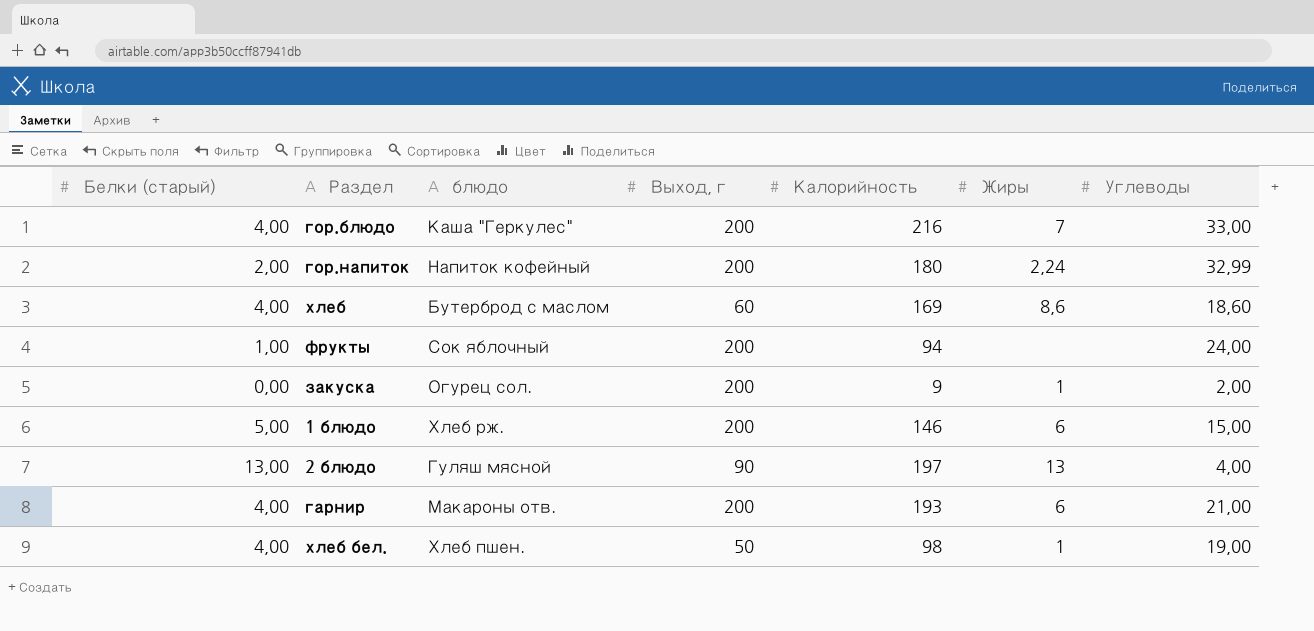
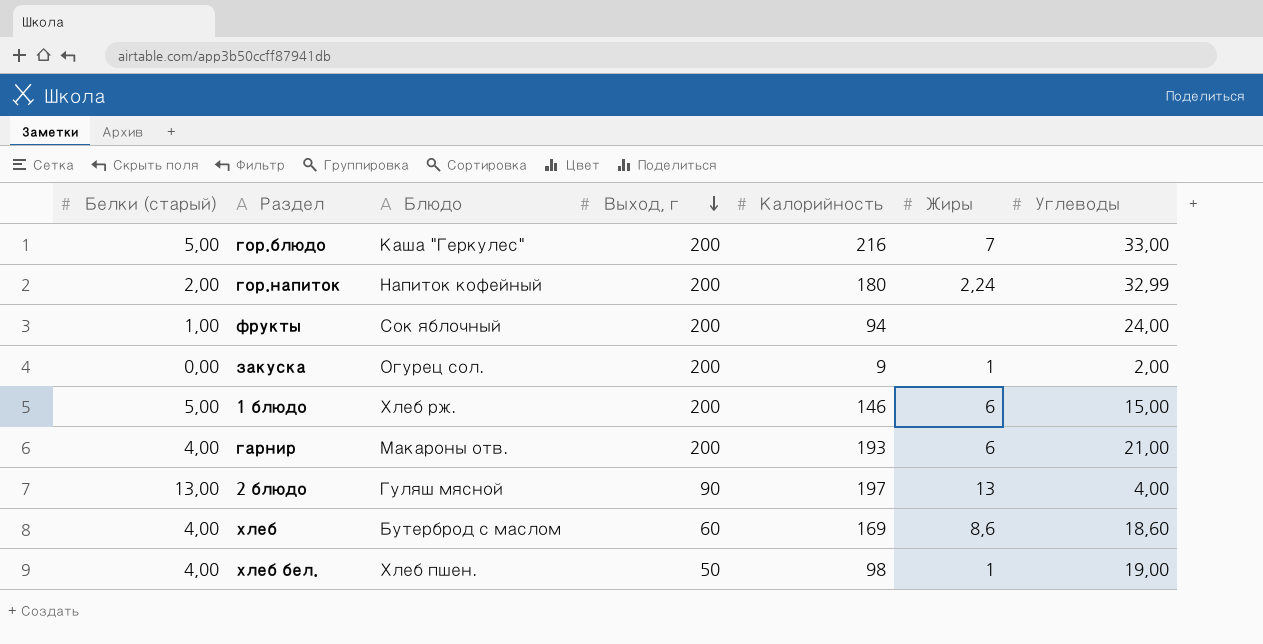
row order: none -> Выход, г descending
column name: блюдо -> Блюдо
гор.блюдо | Белки (старый): 4,00 -> 5,00

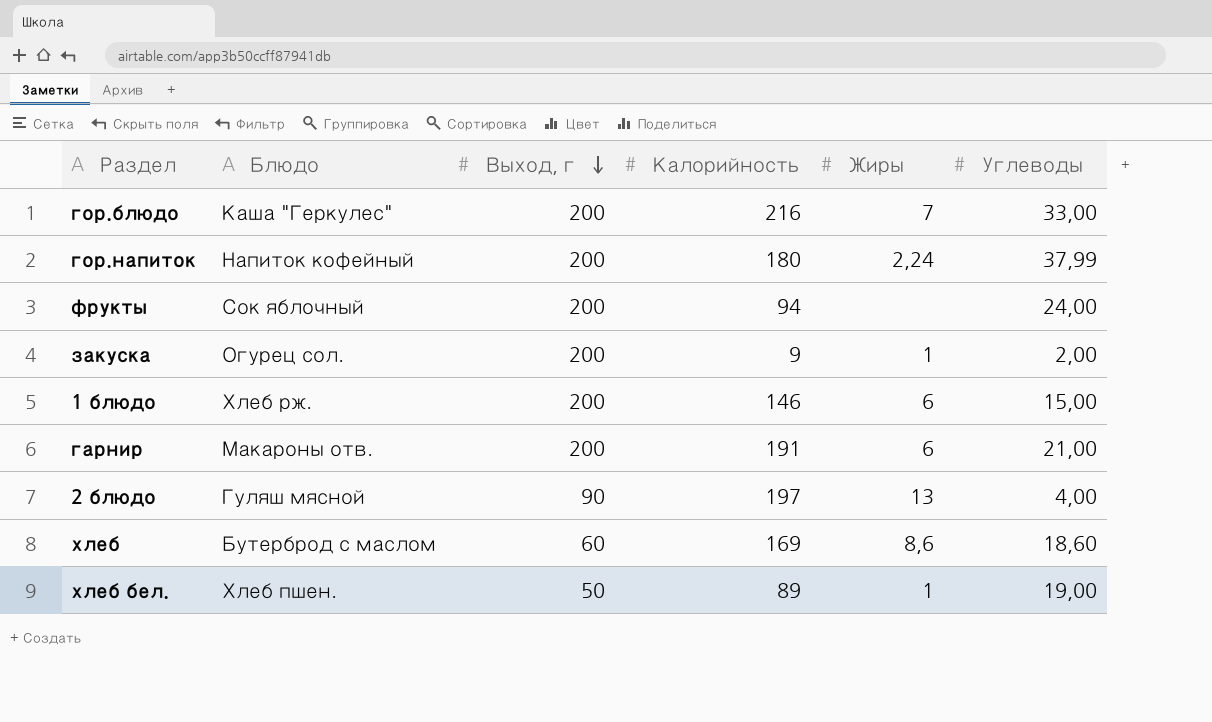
column Белки (старый) | position: 1 -> none
гор.напиток | Углеводы: 32,99 -> 37,99
гарнир | Калорийность: 193 -> 191
хлеб бел. | Калорийность: 98 -> 89

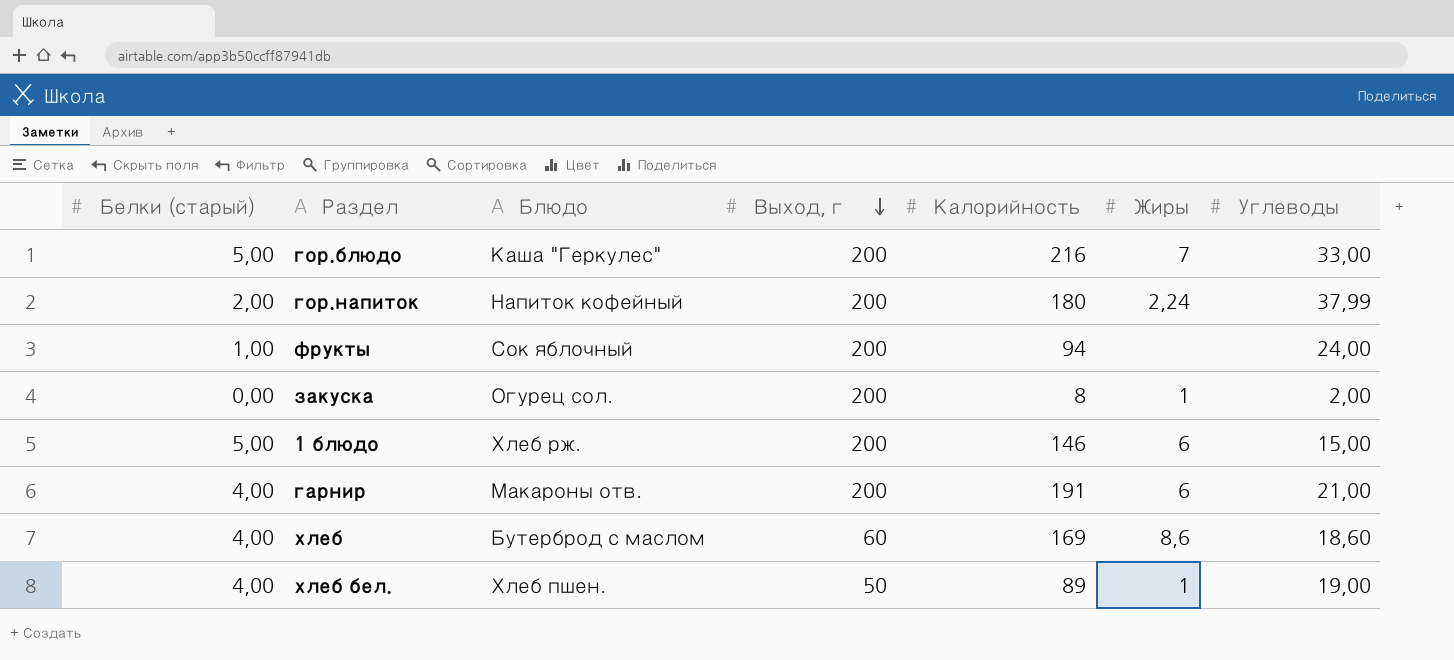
column Белки (старый) | position: none -> 1
row 2 блюдо: Гуляш мясной | 90 | 197 | 13 | 4,00 -> none
закуска | Калорийность: 9 -> 8

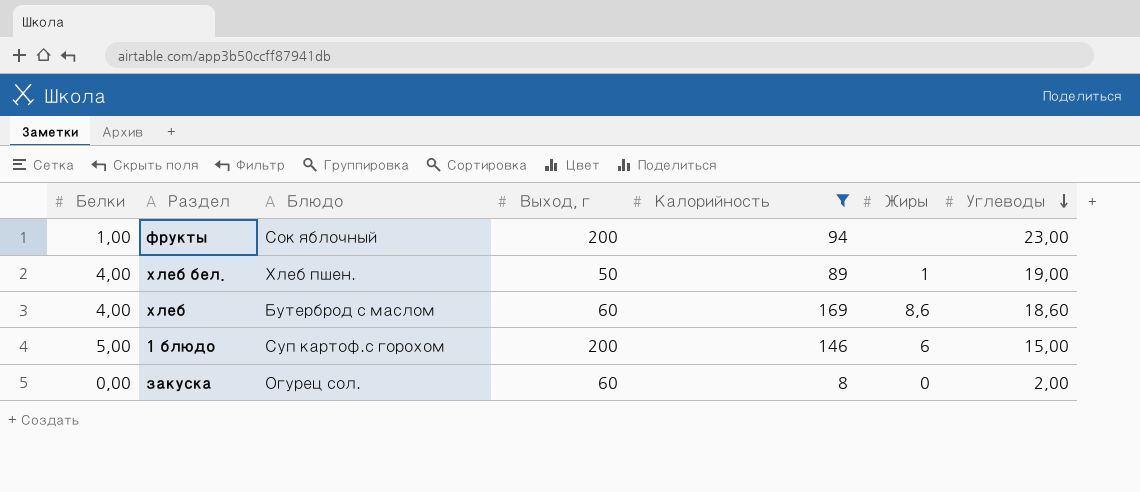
filter: none -> Калорийность <= 169
row order: Выход, г descending -> Углеводы descending
column name: Белки (старый) -> Белки
фрукты | Углеводы: 24,00 -> 23,00
1 блюдо | Блюдо: Хлеб рж. -> Суп картоф.с горохом
закуска | Выход, г: 200 -> 60
закуска | Жиры: 1 -> 0

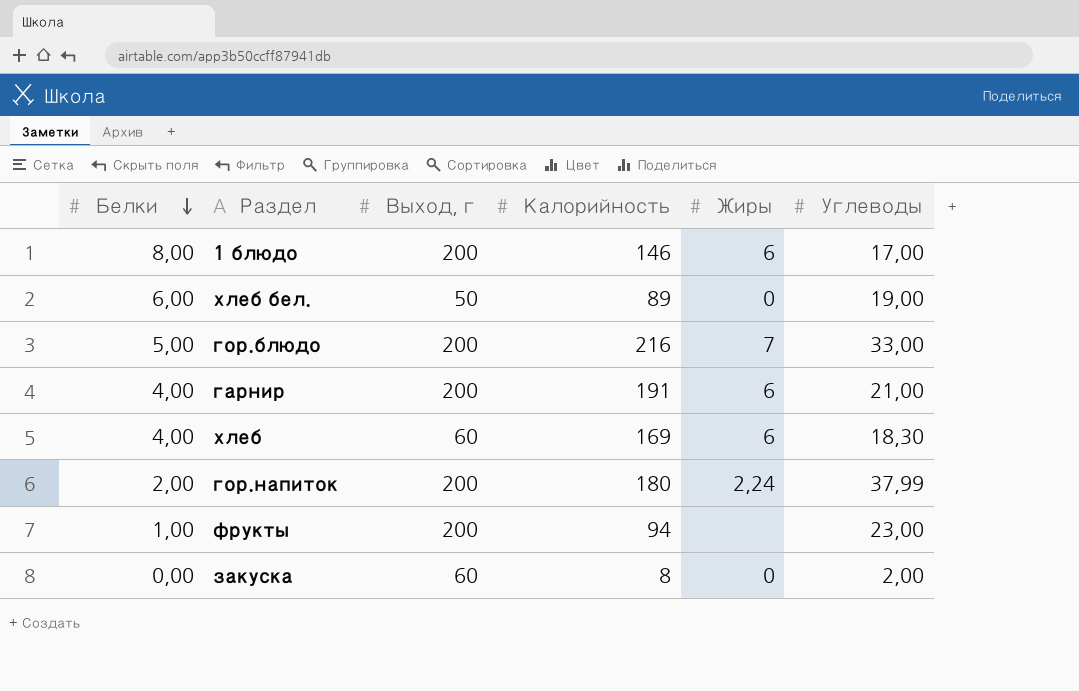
filter: Калорийность <= 169 -> none
row order: Углеводы descending -> Белки descending
column Блюдо | position: 3 -> none
1 блюдо | Белки: 5,00 -> 8,00
1 блюдо | Углеводы: 15,00 -> 17,00
хлеб бел. | Белки: 4,00 -> 6,00
хлеб бел. | Жиры: 1 -> 0
хлеб | Жиры: 8,6 -> 6
хлеб | Углеводы: 18,60 -> 18,30

